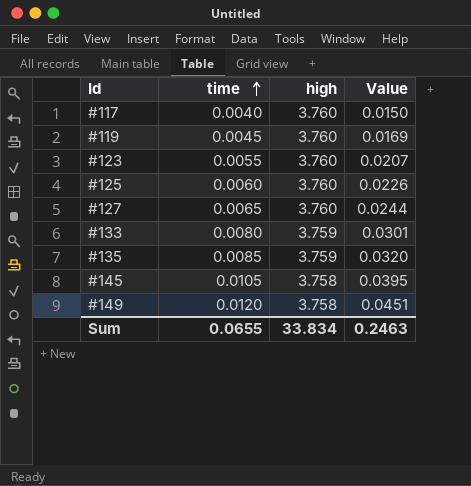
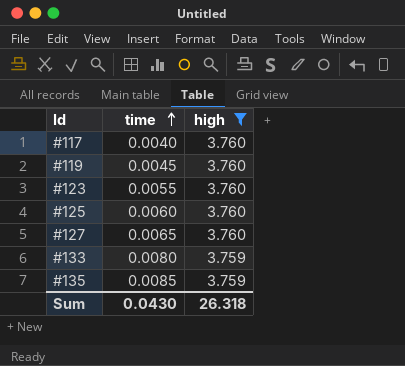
filter: none -> high != 3.758
column Value | formula: [time] * [high] -> none
Sum | time: 0.0655 -> 0.0430
Sum | high: 33.834 -> 26.318

